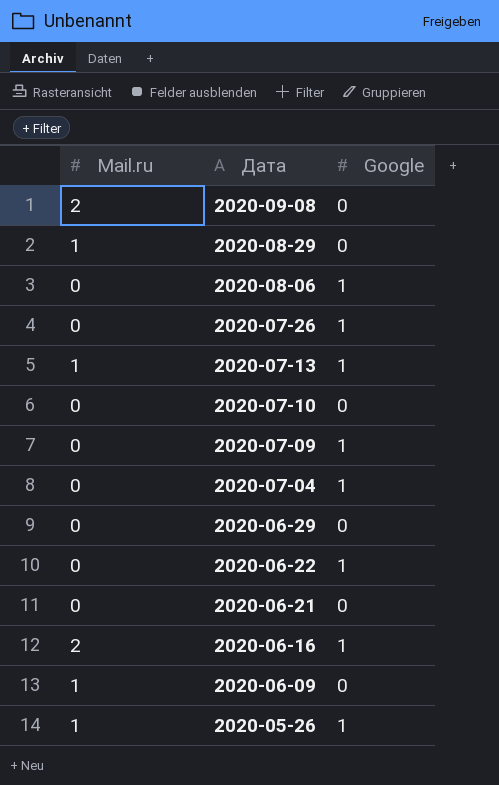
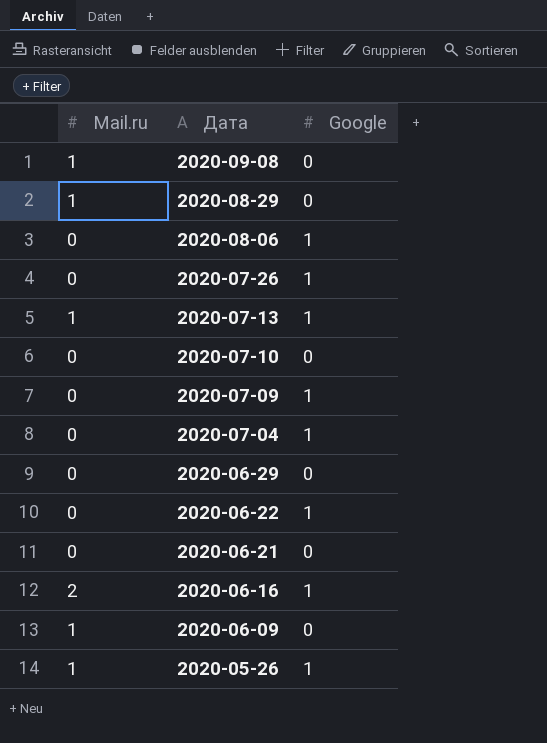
2020-09-08 | Mail.ru: 2 -> 1

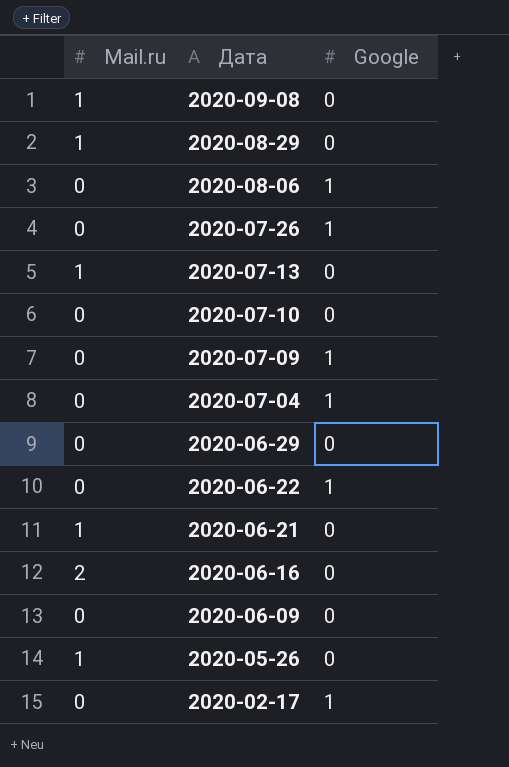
2020-07-13 | Google: 1 -> 0
2020-06-21 | Mail.ru: 0 -> 1
2020-06-16 | Google: 1 -> 0
2020-06-09 | Mail.ru: 1 -> 0
2020-05-26 | Google: 1 -> 0
row 2020-02-17: none -> 0 | 1

